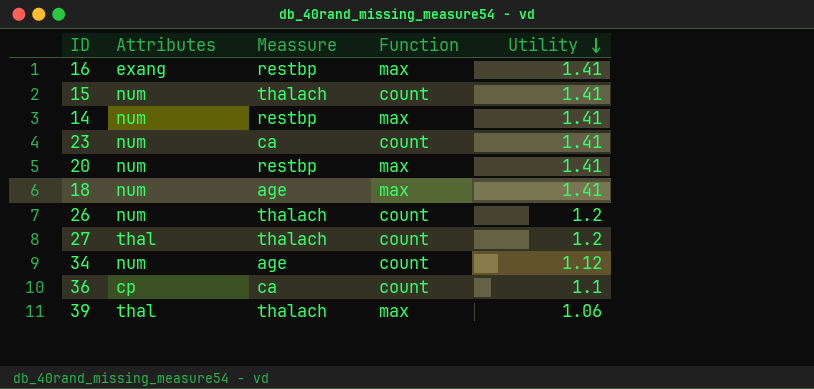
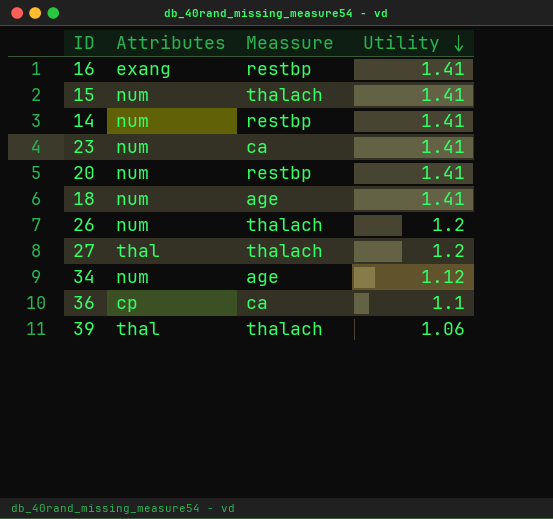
column Function | position: 4 -> none

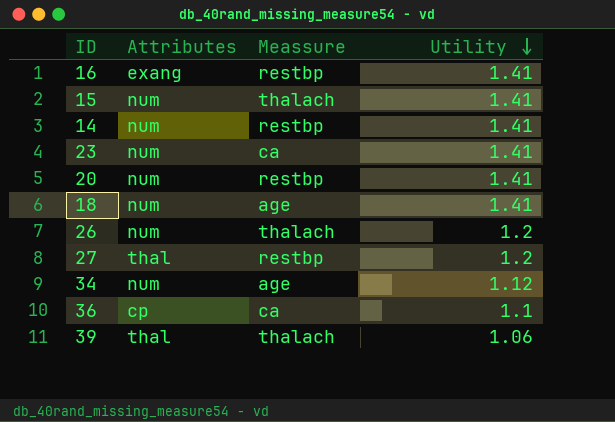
27 | Meassure: thalach -> restbp

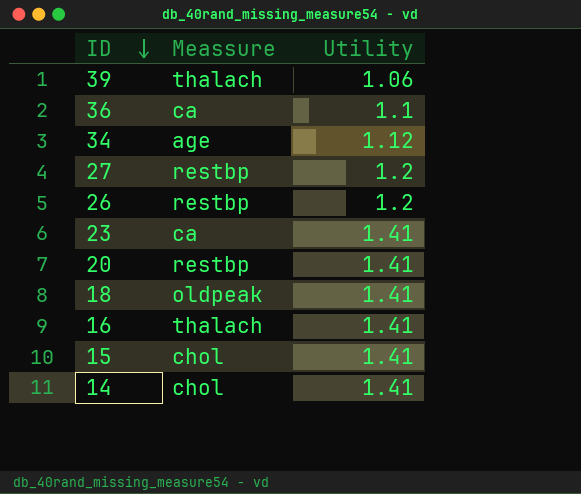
row order: Utility descending -> ID descending
column Attributes | position: 2 -> none
26 | Meassure: thalach -> restbp
18 | Meassure: age -> oldpeak
16 | Meassure: restbp -> thalach
15 | Meassure: thalach -> chol
14 | Meassure: restbp -> chol

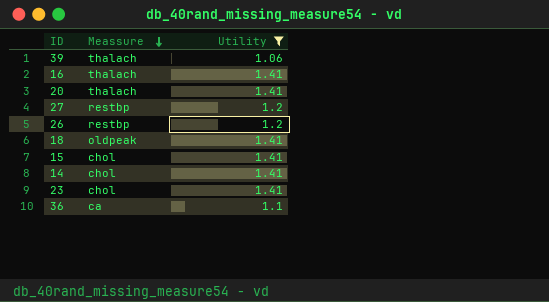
filter: none -> Utility != 1.12
row order: ID descending -> Meassure descending
20 | Meassure: restbp -> thalach
23 | Meassure: ca -> chol

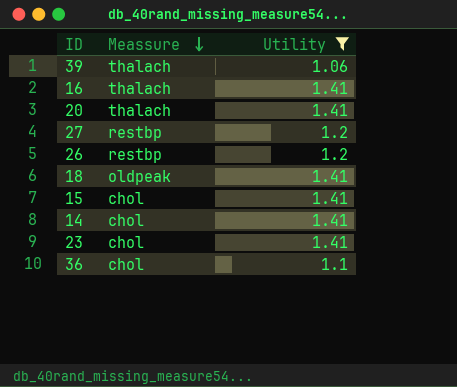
36 | Meassure: ca -> chol

